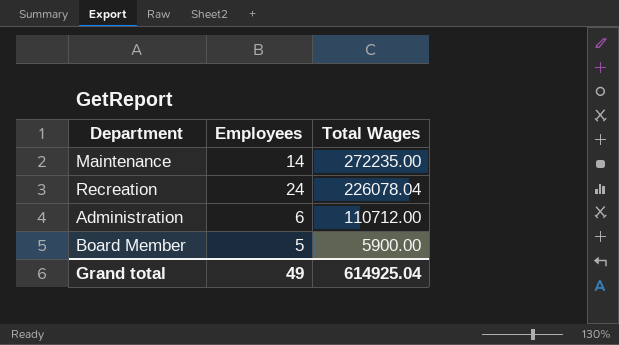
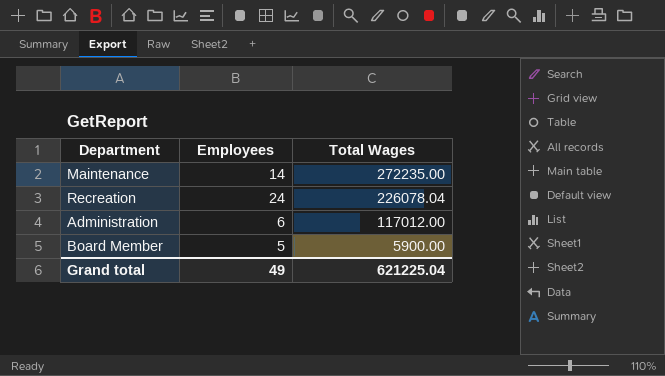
Administration | Total Wages: 110712.00 -> 117012.00
Grand total | Total Wages: 614925.04 -> 621225.04

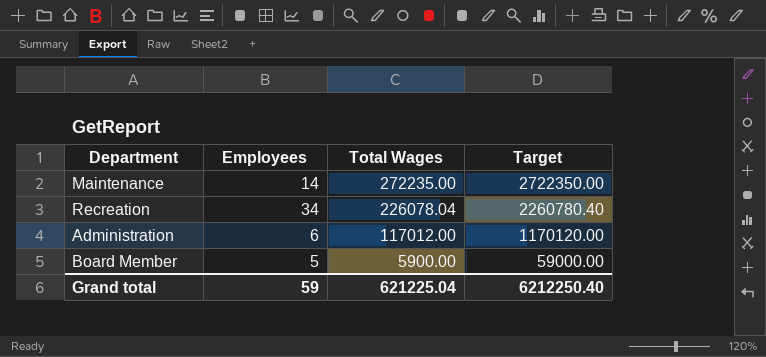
column Target | formula: none -> [Total Wages] * 10
Recreation | Employees: 24 -> 34
Grand total | Employees: 49 -> 59

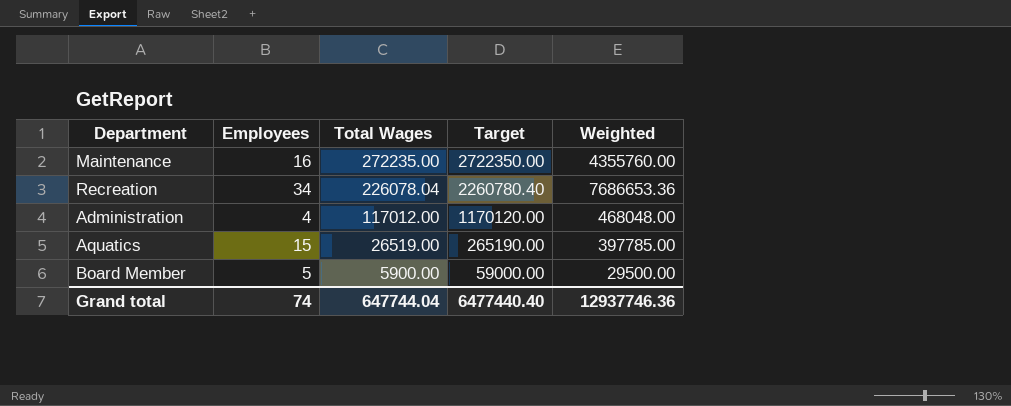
column Weighted | formula: none -> [Employees] * [Total Wages]
Maintenance | Employees: 14 -> 16
Administration | Employees: 6 -> 4
row Aquatics: none -> 15 | 26519.00 | 265190.00 | 397785.00
Grand total | Employees: 59 -> 74
Grand total | Total Wages: 621225.04 -> 647744.04
Grand total | Target: 6212250.40 -> 6477440.40

